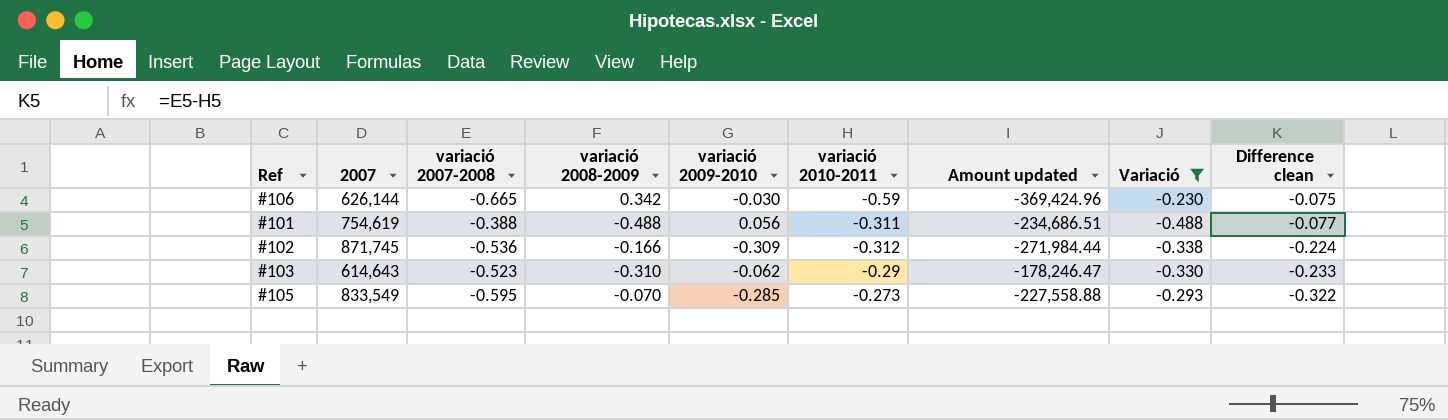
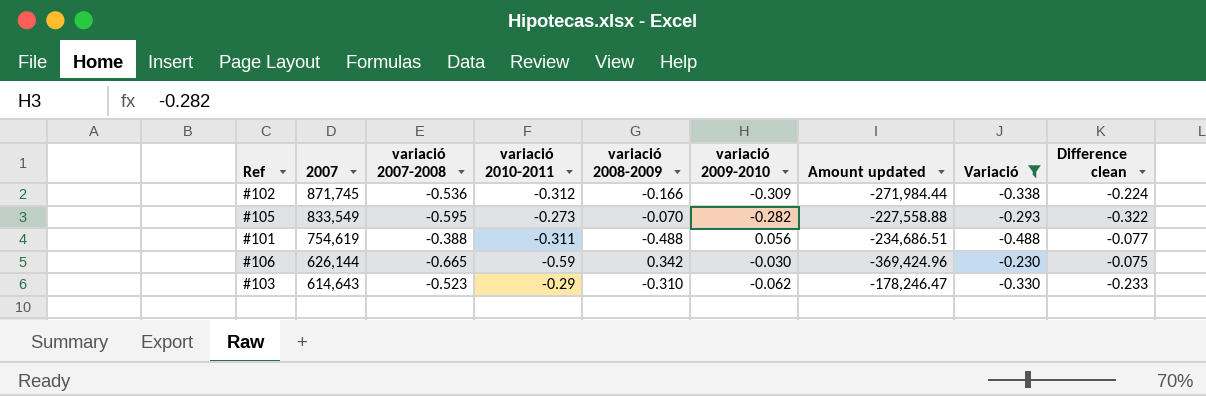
row order: Difference clean descending -> 2007 descending
column variació 2010-2011 | position: 6 -> 4
#105 | variació 2009-2010: -0.285 -> -0.282

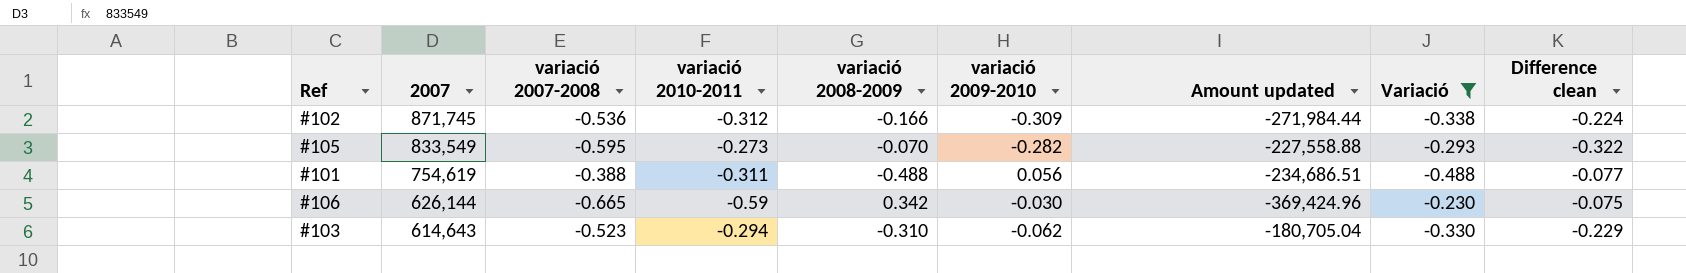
#103 | variació 2010-2011: -0.29 -> -0.294
#103 | Amount updated: -178,246.47 -> -180,705.04
#103 | Difference clean: -0.233 -> -0.229

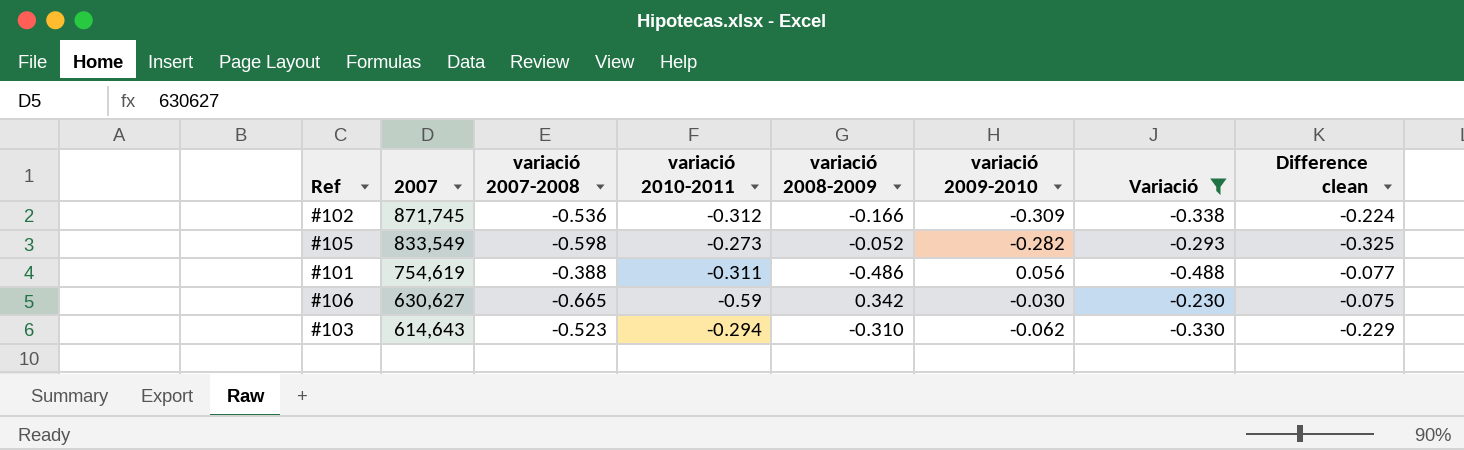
column Amount updated | formula: [2007] * [variació 2010-2011] -> none
#105 | variació 2007-2008: -0.595 -> -0.598
#105 | variació 2008-2009: -0.070 -> -0.052
#105 | Difference clean: -0.322 -> -0.325
#101 | variació 2008-2009: -0.488 -> -0.486
#106 | 2007: 626,144 -> 630,627

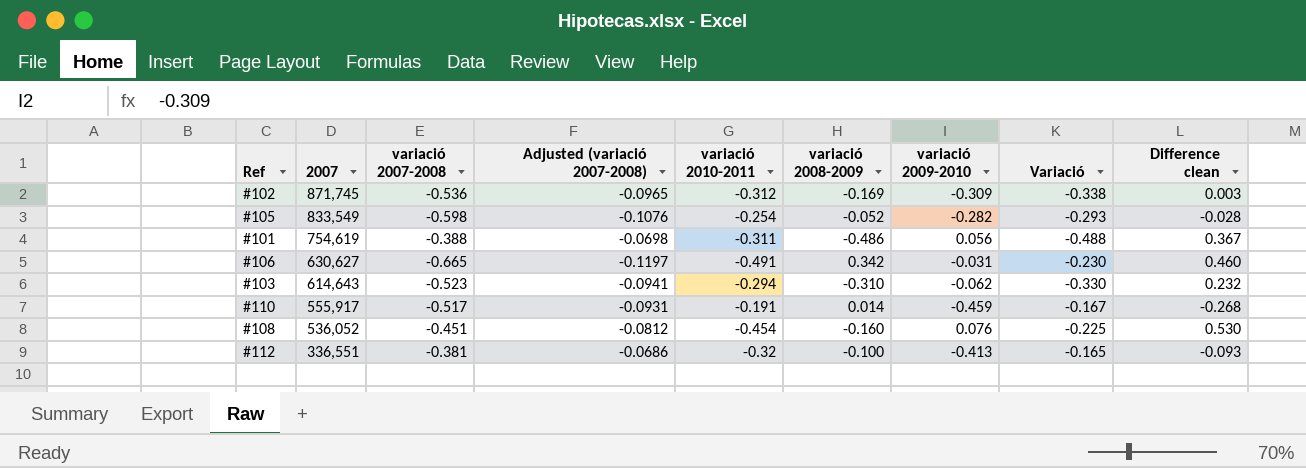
filter: Variació <= -0.230 -> none
column Adjusted (variació 2007-2008) | formula: none -> [variació 2007-2008] * 0.18
column Difference clean | formula: [variació 2007-2008] - [variació 2010-2011] -> [variació 2009-2010] - [variació 2010-2011]
#102 | variació 2008-2009: -0.166 -> -0.169
#105 | variació 2010-2011: -0.273 -> -0.254
#106 | variació 2010-2011: -0.59 -> -0.491
#106 | variació 2009-2010: -0.030 -> -0.031

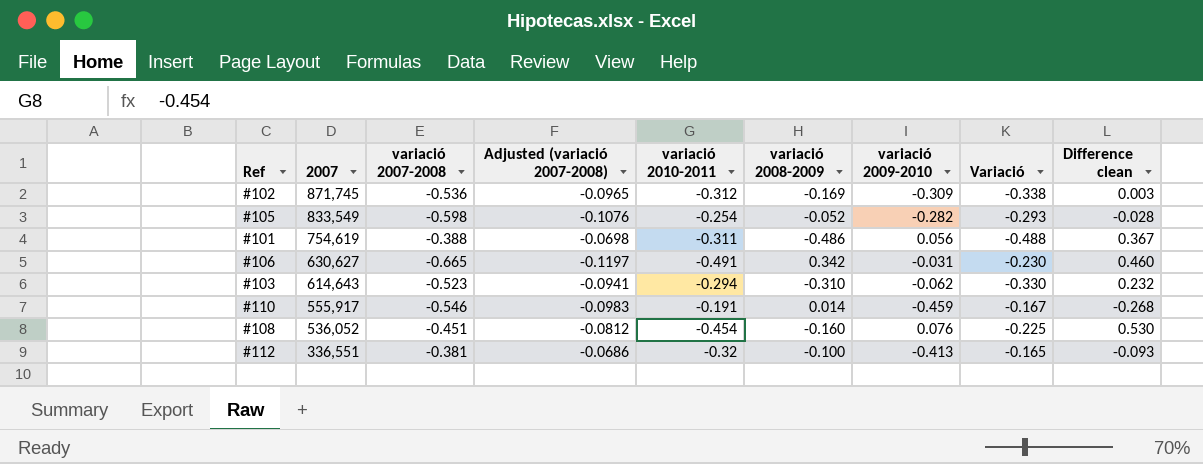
#110 | variació 2007-2008: -0.517 -> -0.546
#110 | Adjusted (variació 2007-2008): -0.0931 -> -0.0983

